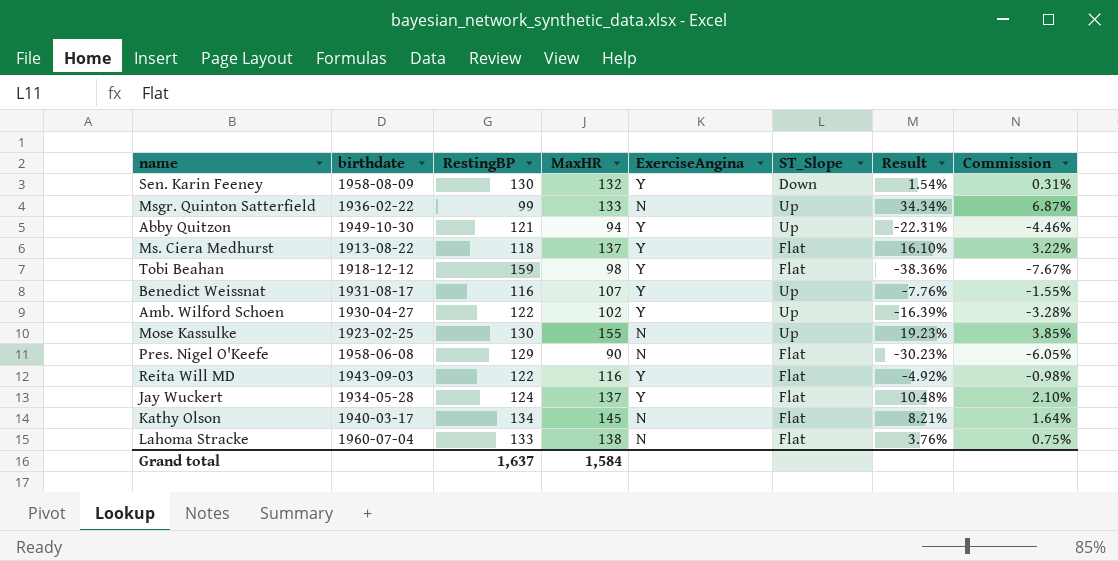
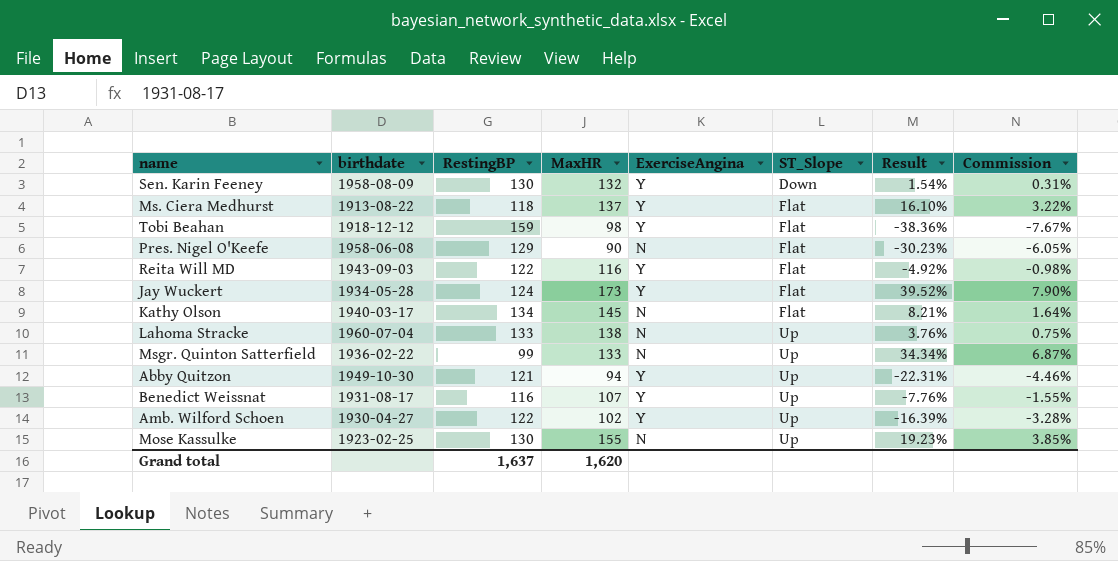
row order: none -> ST_Slope ascending
Jay Wuckert | MaxHR: 137 -> 173
Jay Wuckert | Result: 10.48% -> 39.52%
Jay Wuckert | Commission: 2.10% -> 7.90%
Lahoma Stracke | ST_Slope: Flat -> Up
Grand total | MaxHR: 1,584 -> 1,620

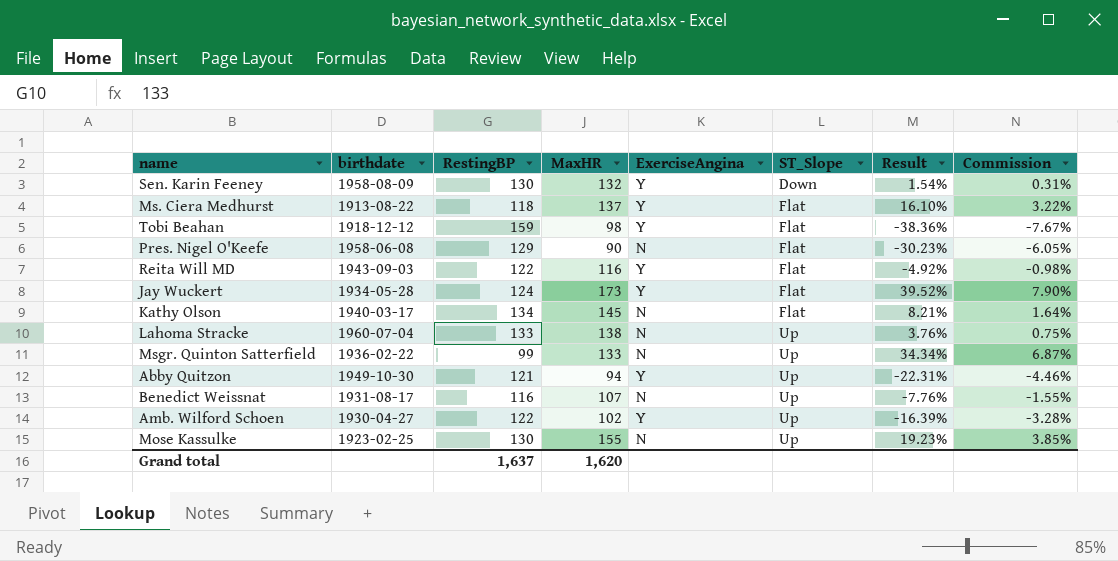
Benedict Weissnat | ExerciseAngina: Y -> N

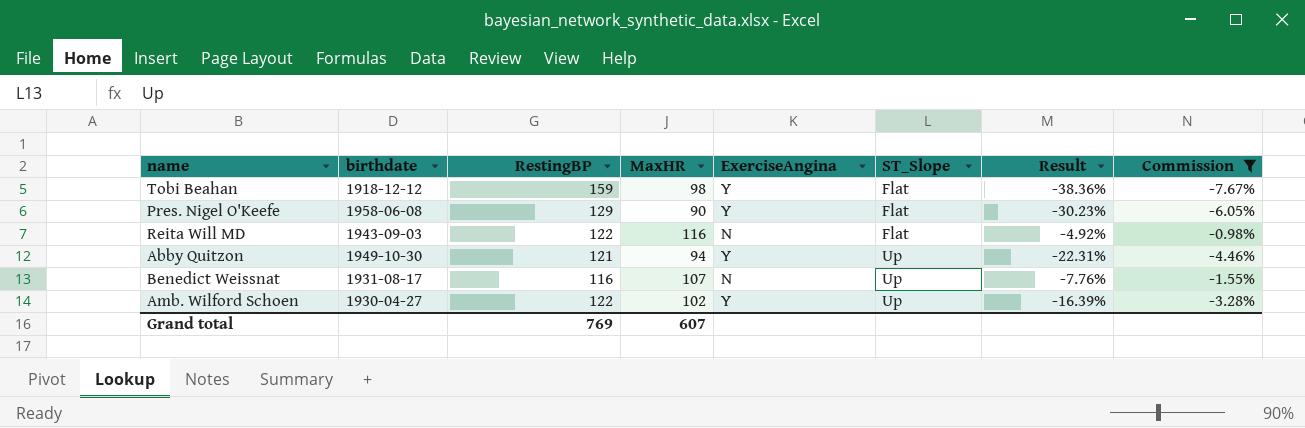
filter: none -> Commission <= -0.98%
Pres. Nigel O'Keefe | ExerciseAngina: N -> Y
Reita Will MD | ExerciseAngina: Y -> N
Grand total | RestingBP: 1,637 -> 769
Grand total | MaxHR: 1,620 -> 607

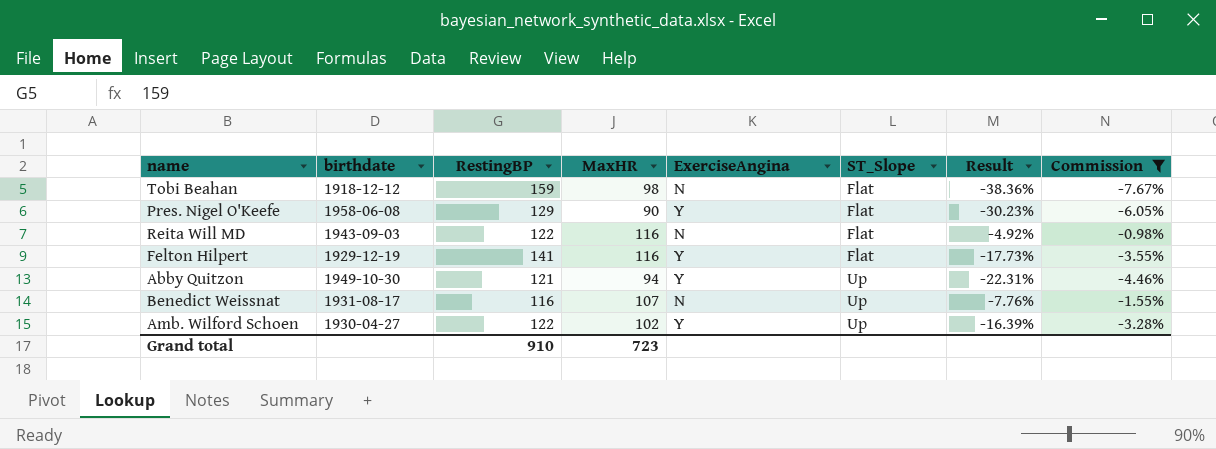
Tobi Beahan | ExerciseAngina: Y -> N
row Felton Hilpert: none -> 1929-12-19 | 141 | 116 | Y | Flat | -17.73% | -3.55%
Grand total | RestingBP: 769 -> 910
Grand total | MaxHR: 607 -> 723

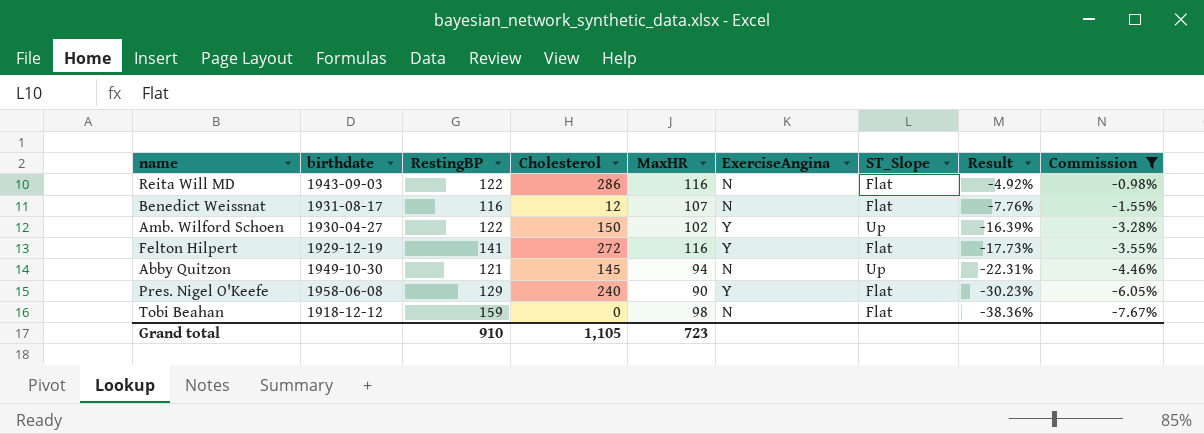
row order: ST_Slope ascending -> Result descending
column Cholesterol | position: none -> 4
Benedict Weissnat | ST_Slope: Up -> Flat
Abby Quitzon | ExerciseAngina: Y -> N

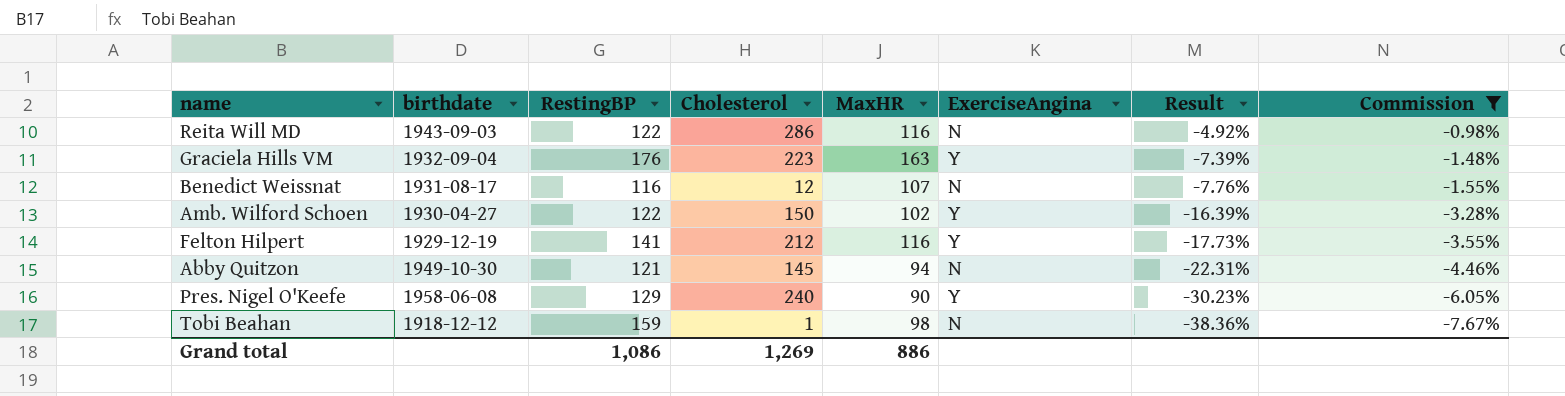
column ST_Slope | position: 7 -> none
row Graciela Hills VM: none -> 1932-09-04 | 176 | 223 | 163 | Y | -7.39% | -1.48%
Felton Hilpert | Cholesterol: 272 -> 212
Tobi Beahan | Cholesterol: 0 -> 1
Grand total | RestingBP: 910 -> 1,086
Grand total | Cholesterol: 1,105 -> 1,269
Grand total | MaxHR: 723 -> 886

